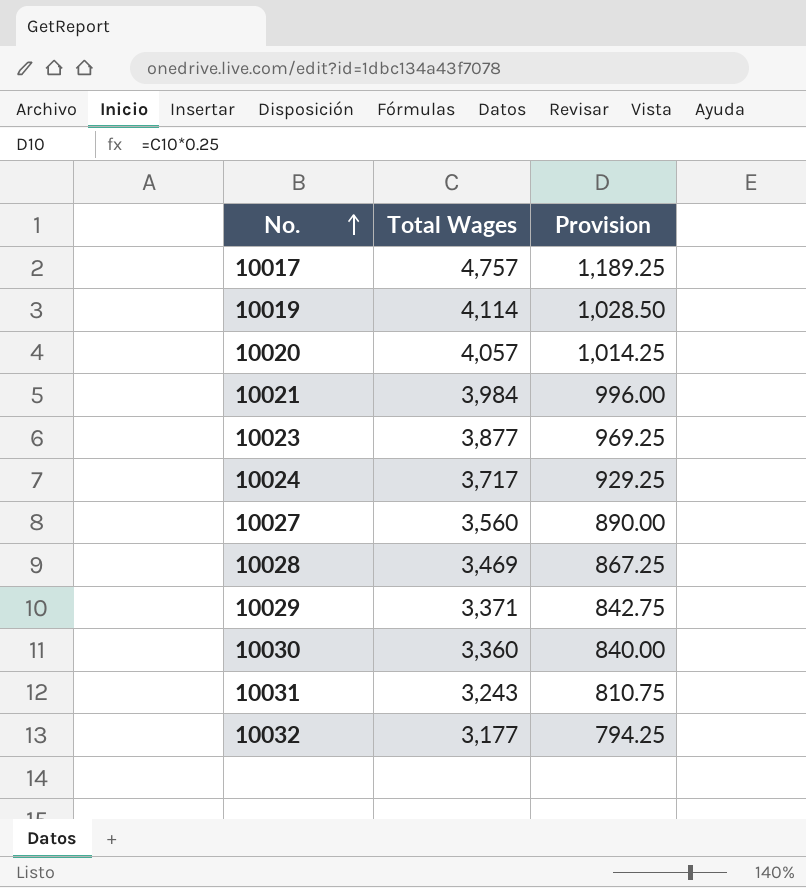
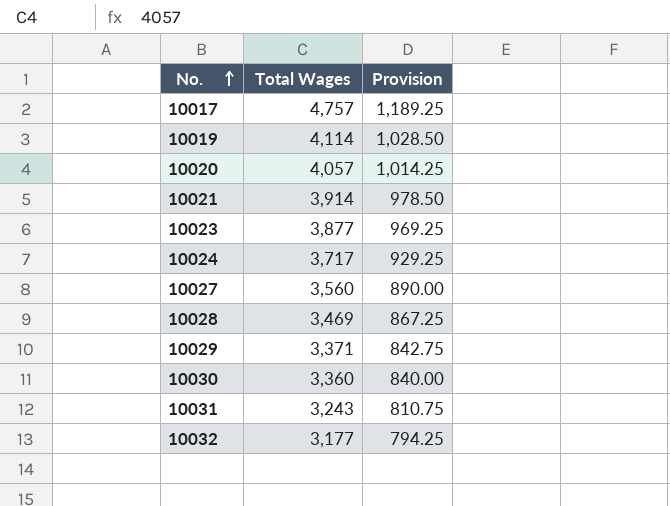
10021 | Total Wages: 3,984 -> 3,914
10021 | Provision: 996.00 -> 978.50

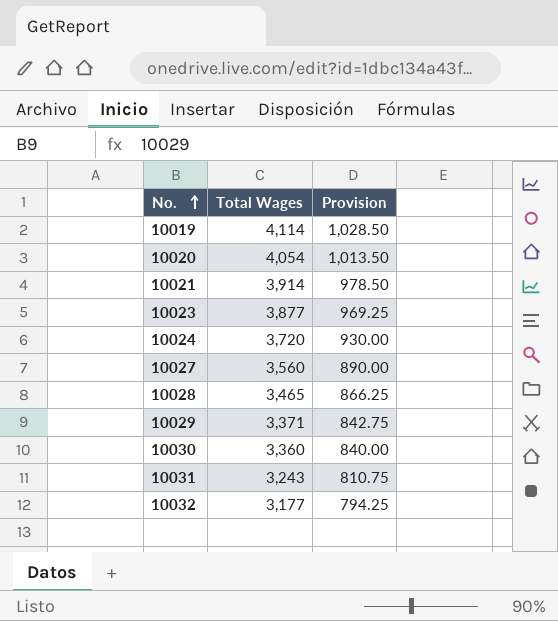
row 10017: 4,757 | 1,189.25 -> none
10020 | Total Wages: 4,057 -> 4,054
10020 | Provision: 1,014.25 -> 1,013.50
10024 | Total Wages: 3,717 -> 3,720
10024 | Provision: 929.25 -> 930.00
10028 | Total Wages: 3,469 -> 3,465
10028 | Provision: 867.25 -> 866.25

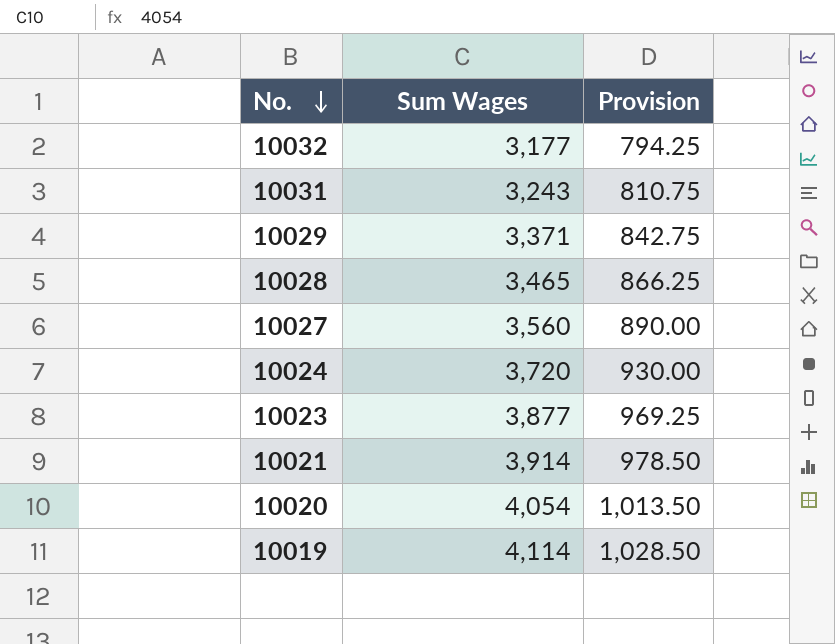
row order: No. ascending -> No. descending
column name: Total Wages -> Sum Wages
row 10030: 3,360 | 840.00 -> none

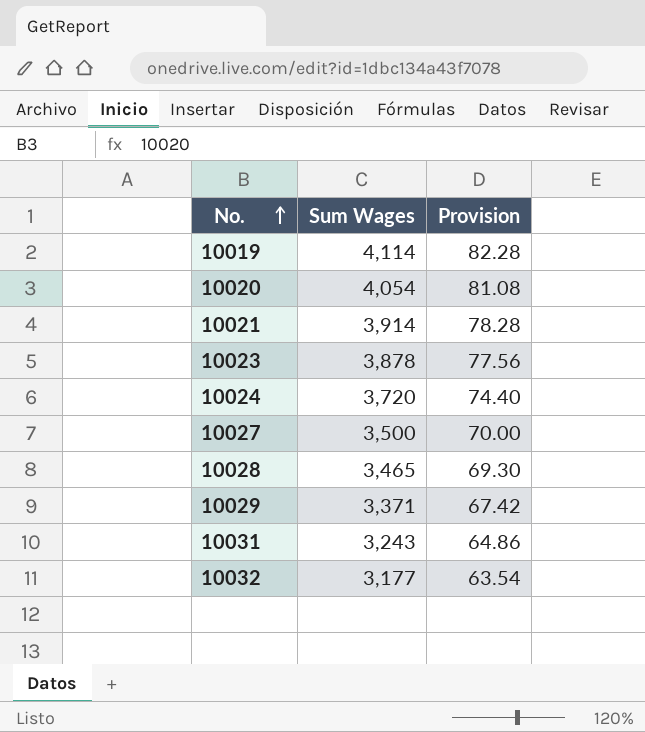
row order: No. descending -> No. ascending
column Provision | formula: [Sum Wages] * 0.25 -> [Sum Wages] * 0.02
10023 | Sum Wages: 3,877 -> 3,878
10027 | Sum Wages: 3,560 -> 3,500

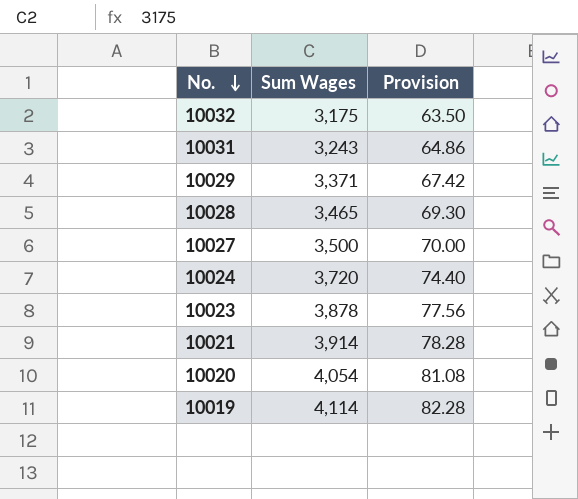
row order: No. ascending -> No. descending
10032 | Sum Wages: 3,177 -> 3,175
10032 | Provision: 63.54 -> 63.50

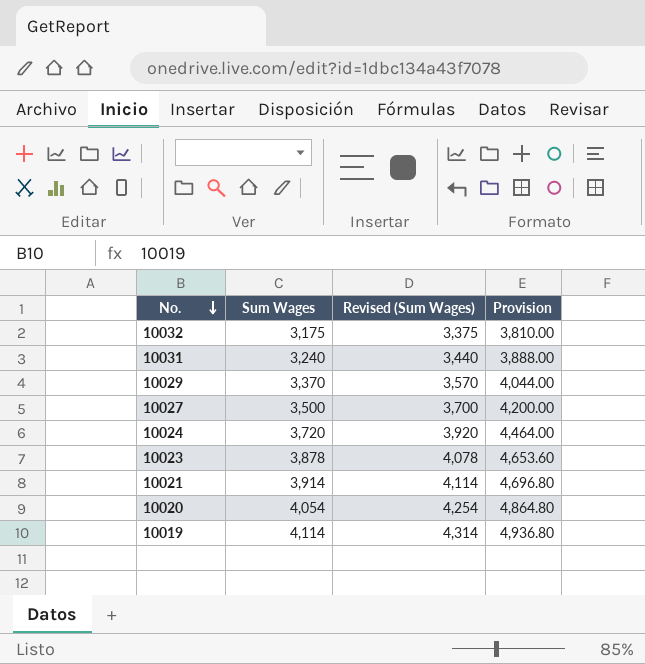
column Revised (Sum Wages) | formula: none -> [Sum Wages] + 200
column Provision | formula: [Sum Wages] * 0.02 -> [Sum Wages] * 1.2
row 10028: 3,465 | 69.30 -> none
10031 | Sum Wages: 3,243 -> 3,240
10029 | Sum Wages: 3,371 -> 3,370

